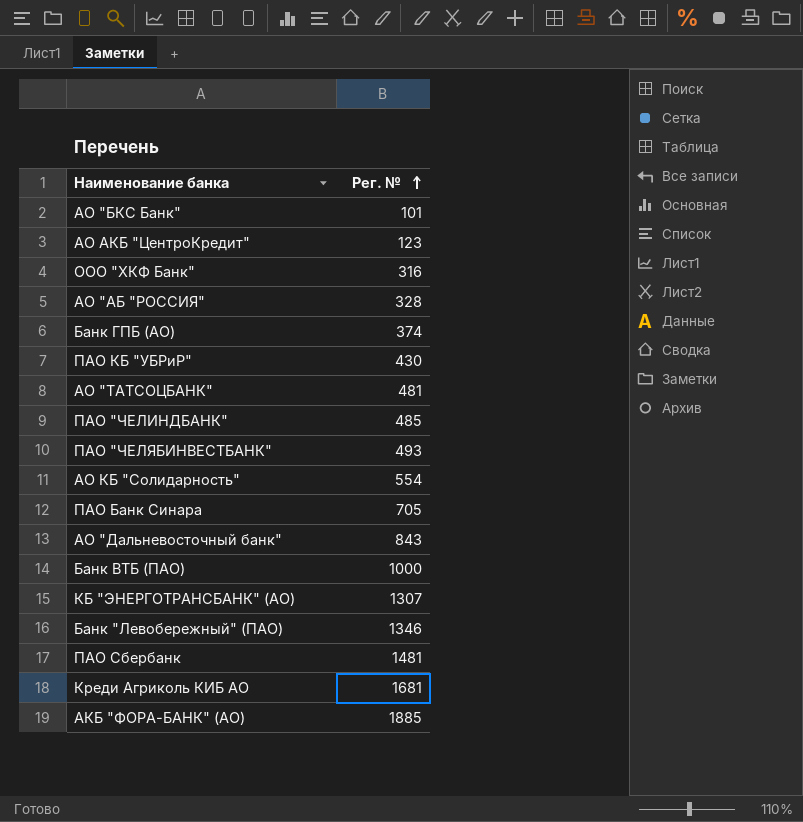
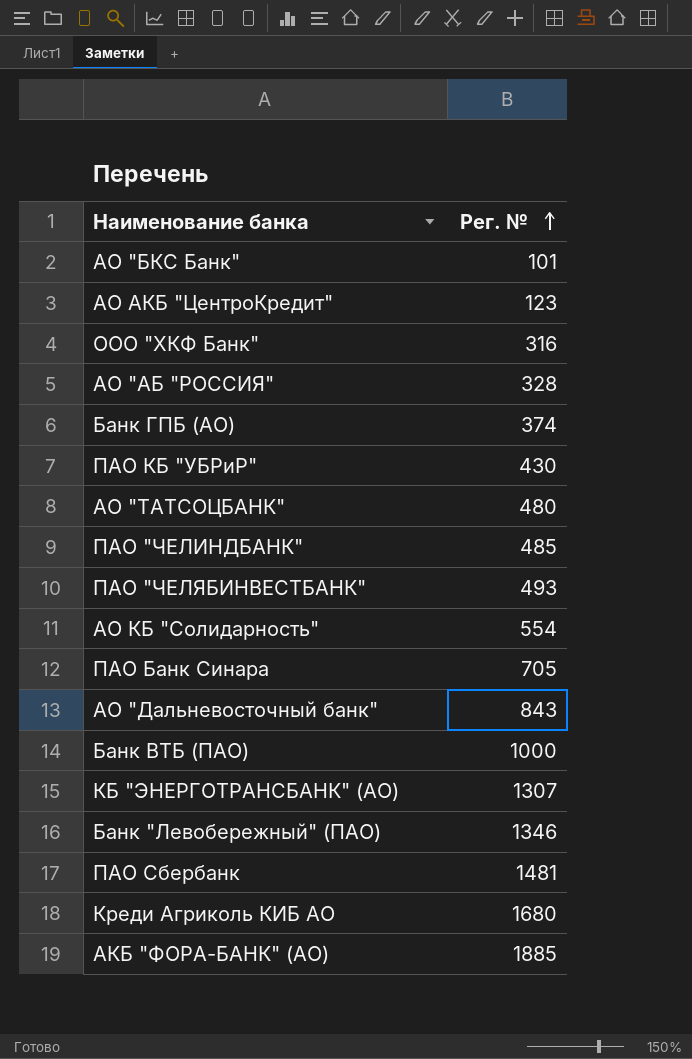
АО "ТАТСОЦБАНК" | Рег. №: 481 -> 480
Креди Агриколь КИБ АО | Рег. №: 1681 -> 1680

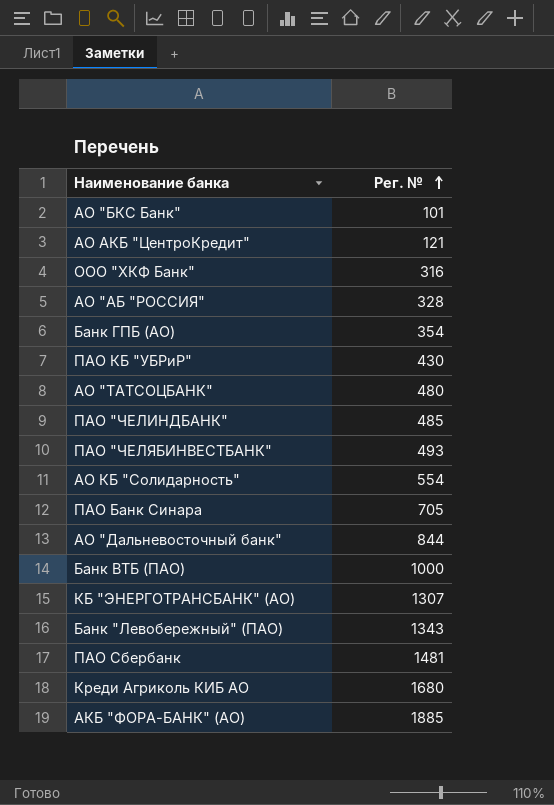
АО АКБ "ЦентроКредит" | Рег. №: 123 -> 121
Банк ГПБ (АО) | Рег. №: 374 -> 354
АО "Дальневосточный банк" | Рег. №: 843 -> 844
Банк "Левобережный" (ПАО) | Рег. №: 1346 -> 1343

